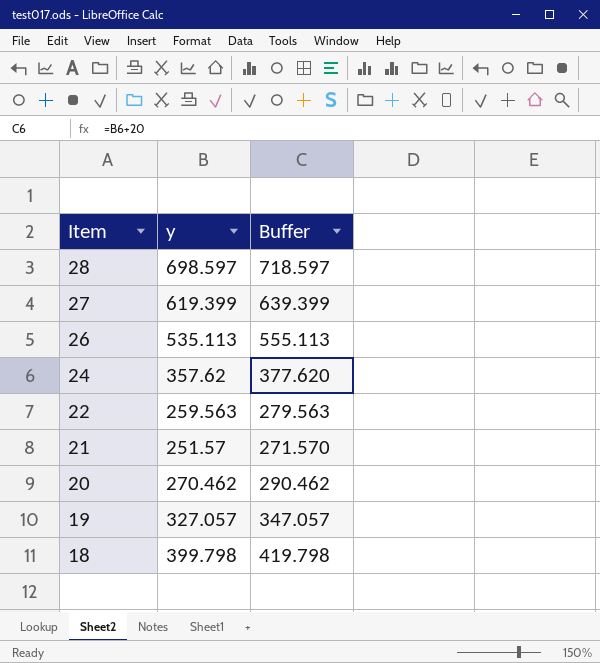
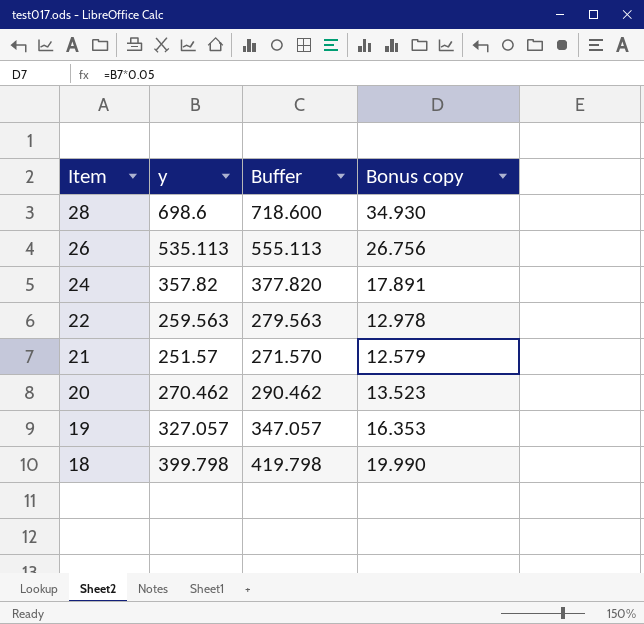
column Bonus copy | formula: none -> [y] * 0.05
row 27: 619.399 | 639.399 -> none
28 | y: 698.597 -> 698.6
28 | Buffer: 718.597 -> 718.600
24 | y: 357.62 -> 357.82
24 | Buffer: 377.620 -> 377.820

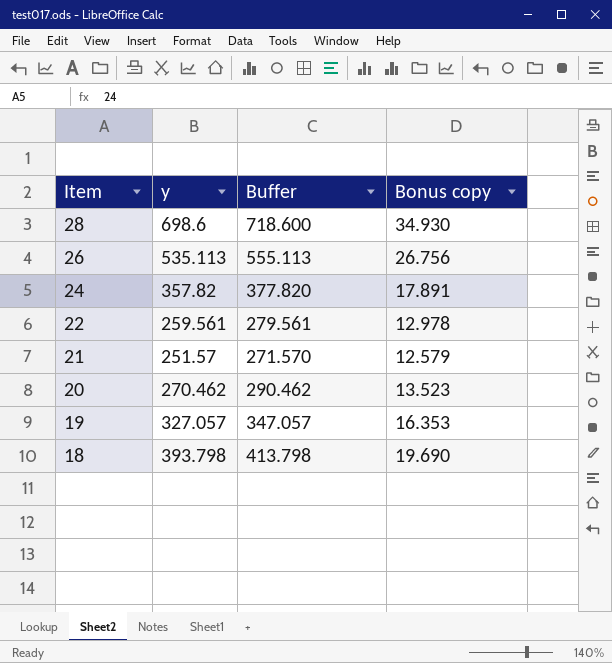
22 | y: 259.563 -> 259.561
22 | Buffer: 279.563 -> 279.561
18 | y: 399.798 -> 393.798
18 | Buffer: 419.798 -> 413.798
18 | Bonus copy: 19.990 -> 19.690

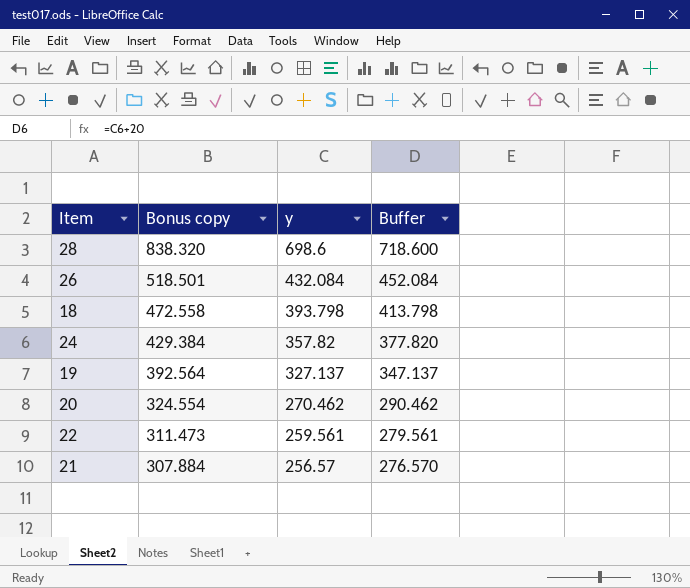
row order: Item descending -> Bonus copy descending
column Bonus copy | formula: [y] * 0.05 -> [y] * 1.2
column Bonus copy | position: 4 -> 2
26 | y: 535.113 -> 432.084
26 | Buffer: 555.113 -> 452.084
19 | y: 327.057 -> 327.137
19 | Buffer: 347.057 -> 347.137
21 | y: 251.57 -> 256.57
21 | Buffer: 271.570 -> 276.570

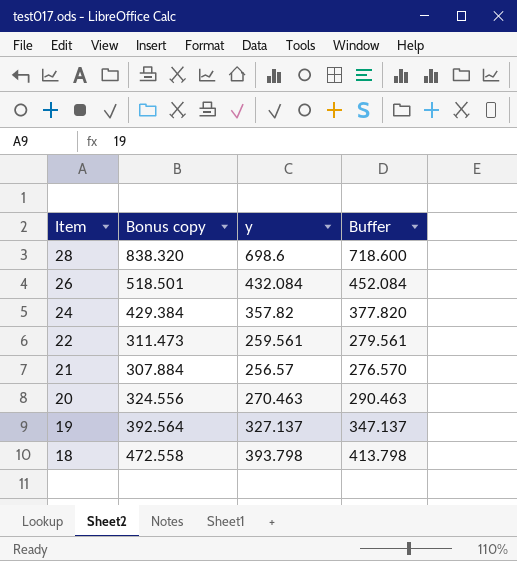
row order: Bonus copy descending -> Item descending
20 | Bonus copy: 324.554 -> 324.556
20 | y: 270.462 -> 270.463
20 | Buffer: 290.462 -> 290.463

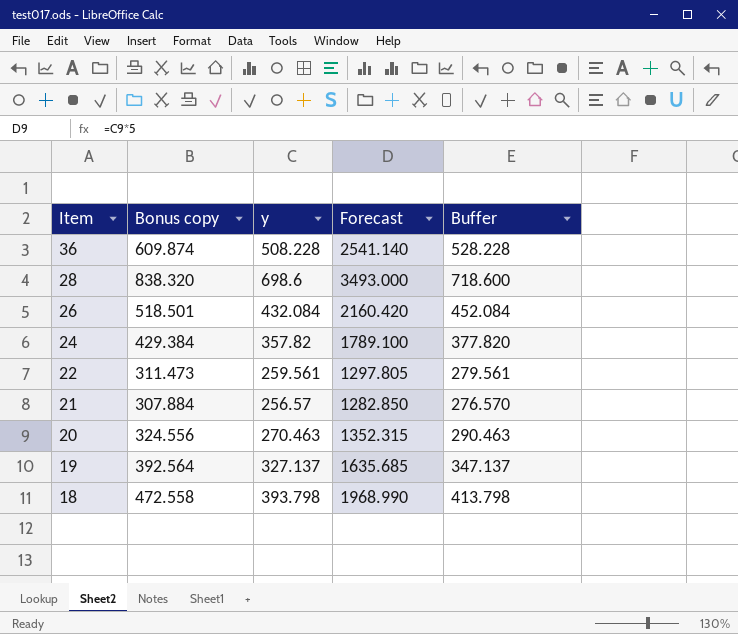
column Forecast | formula: none -> [y] * 5
row 36: none -> 609.874 | 508.228 | 2541.140 | 528.228

